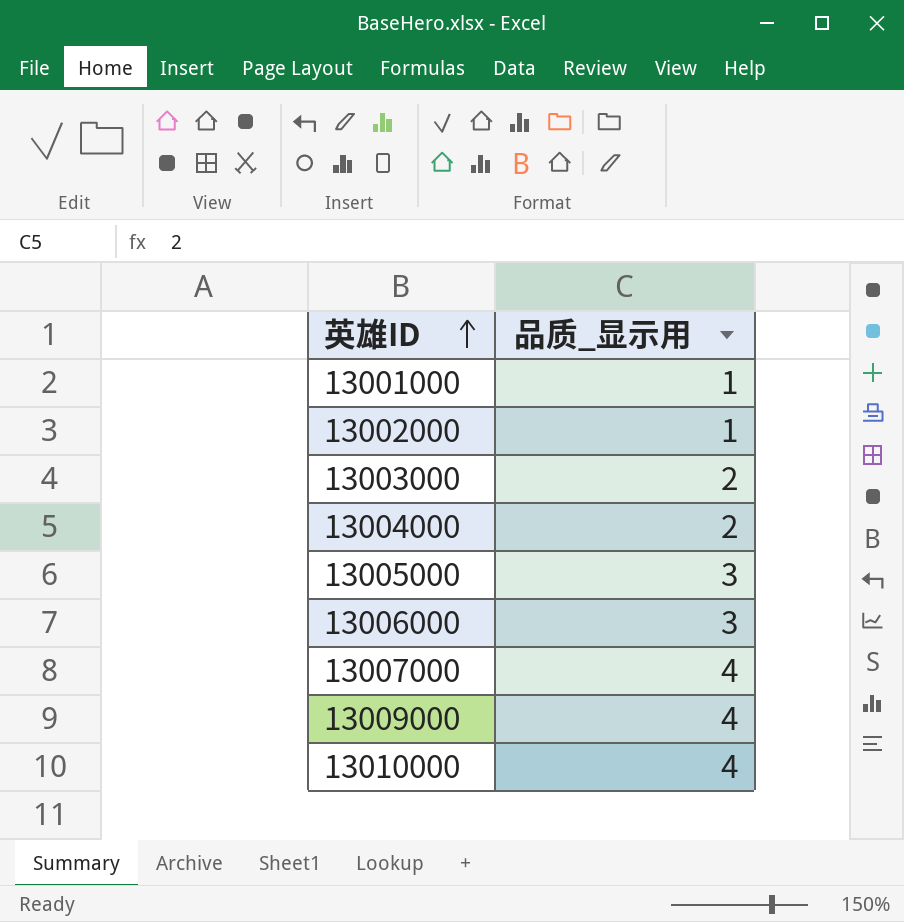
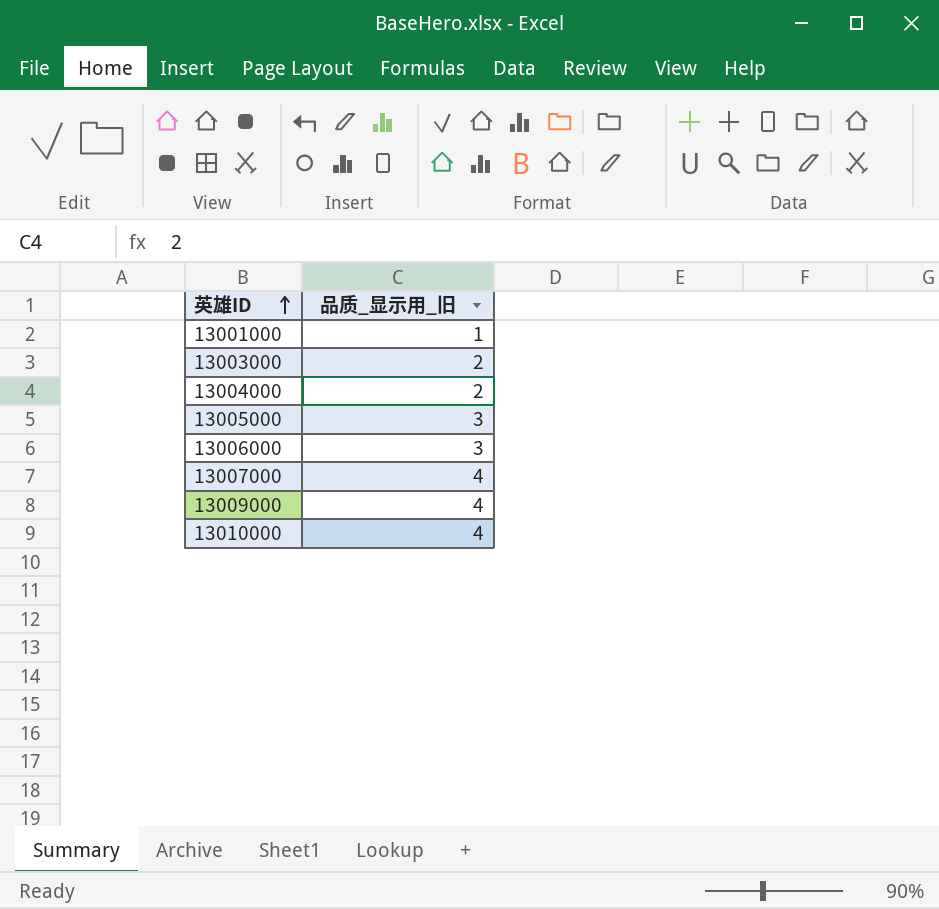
column name: 品质_显示用 -> 品质_显示用_旧
row 13002000: 1 -> none

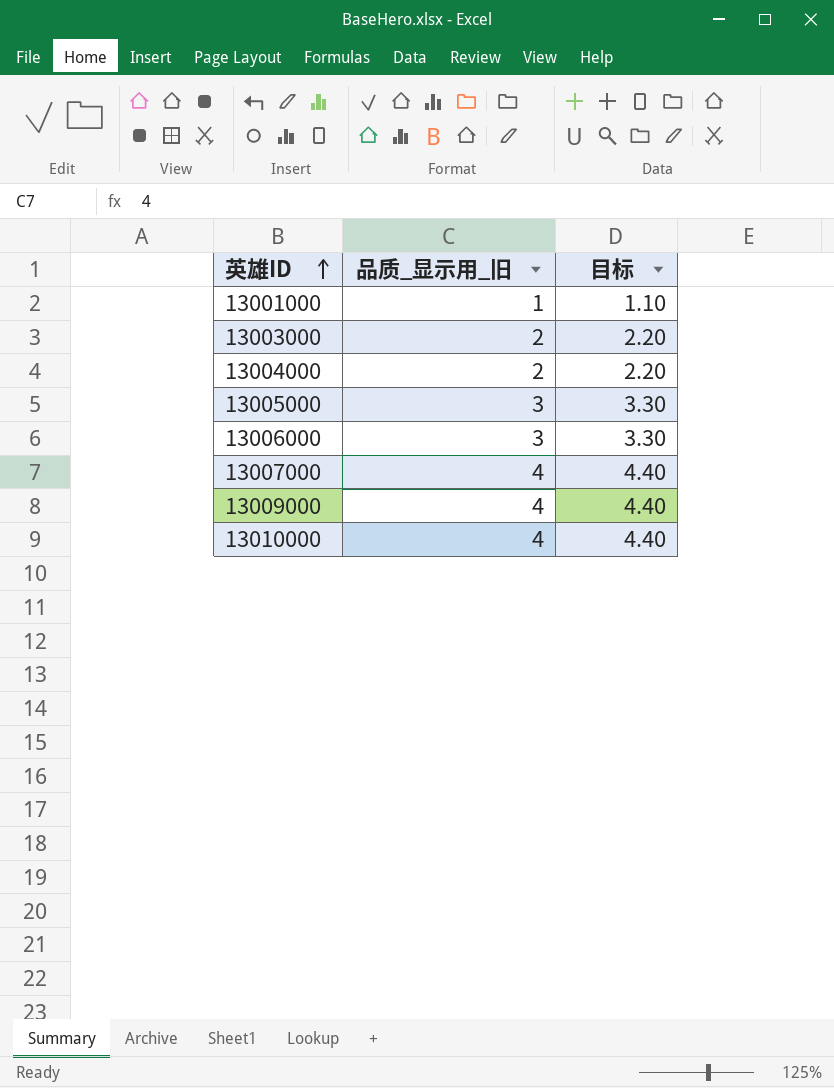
column 目标 | formula: none -> [品质_显示用_旧] * 1.1

